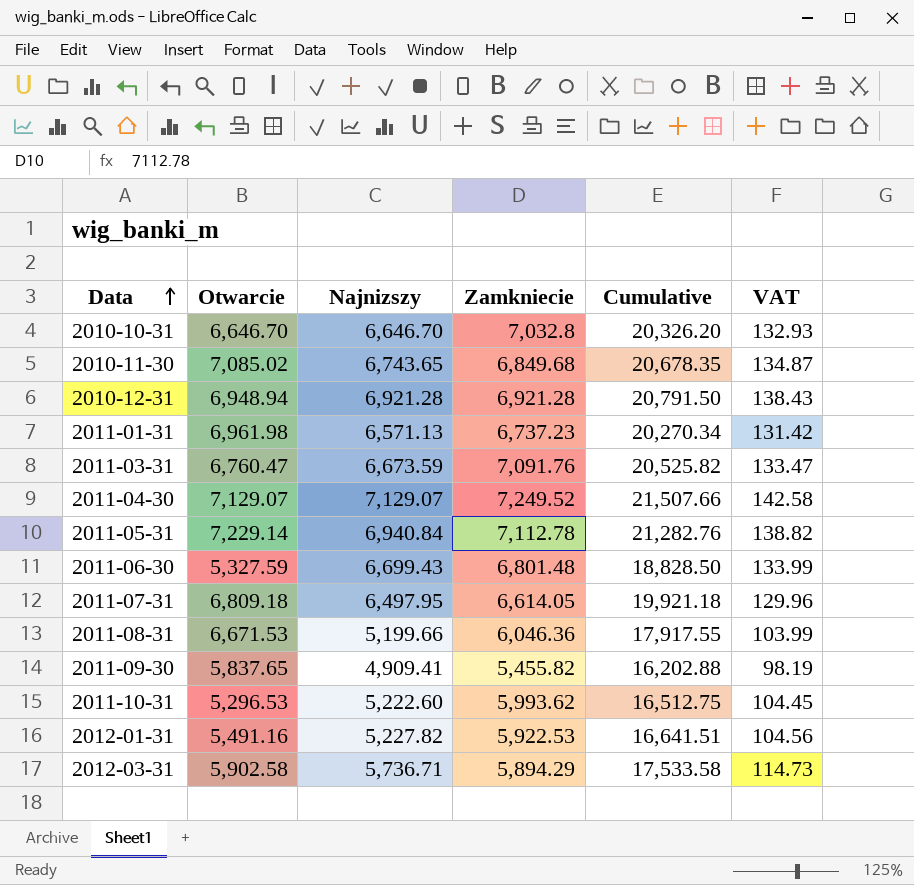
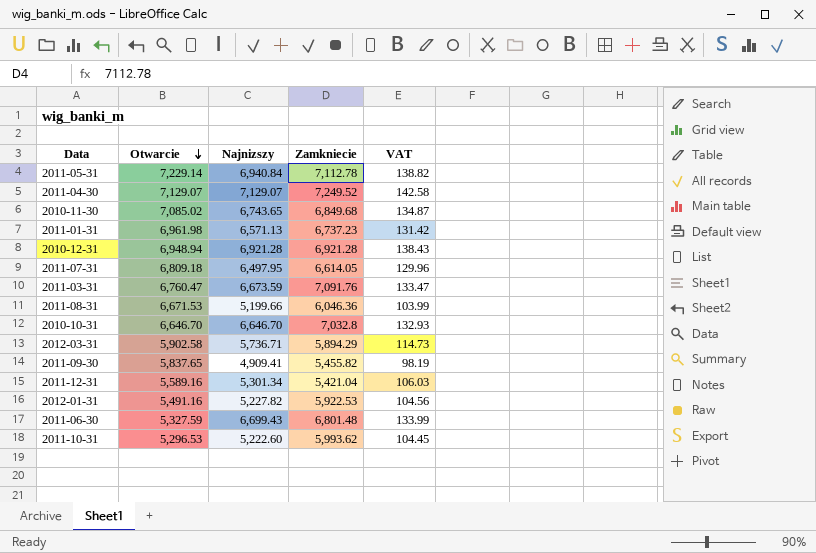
row order: Data ascending -> Otwarcie descending
column Cumulative | formula: [Otwarcie] + [Najnizszy] + [Zamkniecie] -> none
row 2011-12-31: none -> 5,589.16 | 5,301.34 | 5,421.04 | 106.03

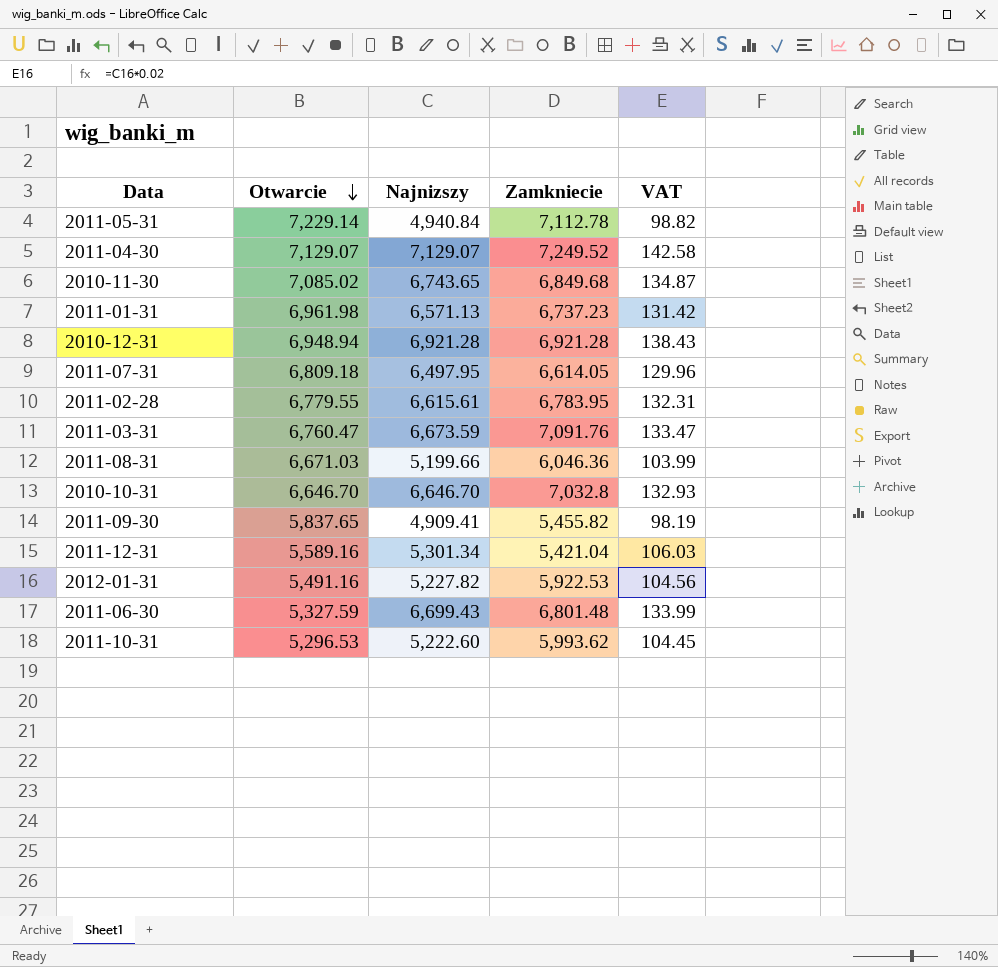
row 2012-03-31: 5,902.58 | 5,736.71 | 5,894.29 | 114.73 -> none
2011-05-31 | Najnizszy: 6,940.84 -> 4,940.84
2011-05-31 | VAT: 138.82 -> 98.82
row 2011-02-28: none -> 6,779.55 | 6,615.61 | 6,783.95 | 132.31
2011-08-31 | Otwarcie: 6,671.53 -> 6,671.03

